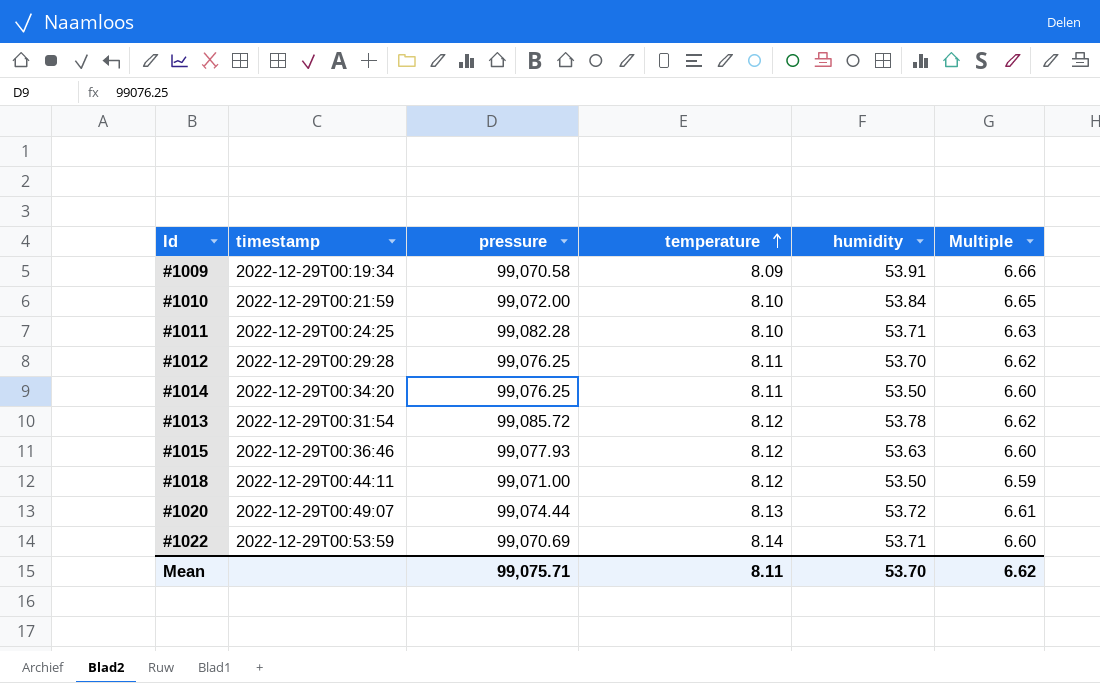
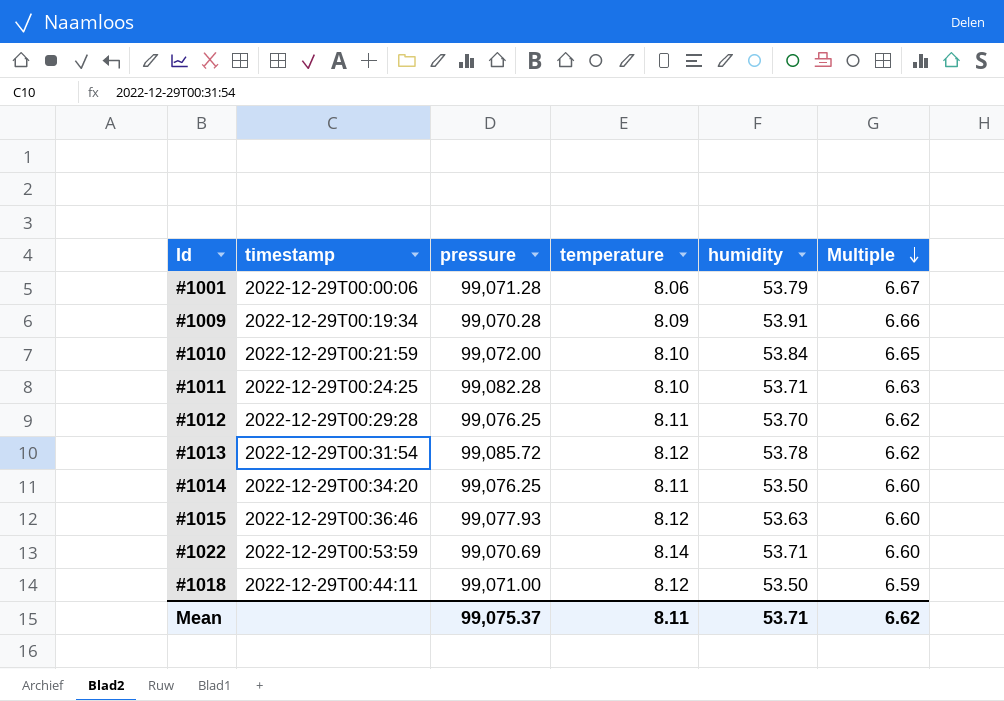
row order: temperature ascending -> Multiple descending
row #1020: 2022-12-29T00:49:07 | 99,074.44 | 8.13 | 53.72 | 6.61 -> none
row #1001: none -> 2022-12-29T00:00:06 | 99,071.28 | 8.06 | 53.79 | 6.67
#1009 | pressure: 99,070.58 -> 99,070.28
Mean | pressure: 99,075.71 -> 99,075.37
Mean | humidity: 53.70 -> 53.71

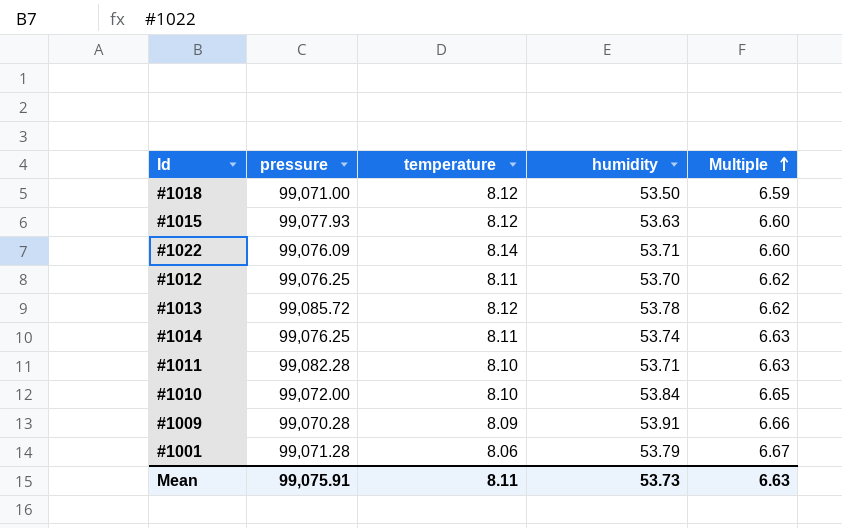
row order: Multiple descending -> Multiple ascending
column timestamp | position: 2 -> none
#1022 | pressure: 99,070.69 -> 99,076.09
#1014 | humidity: 53.50 -> 53.74
#1014 | Multiple: 6.60 -> 6.63
Mean | pressure: 99,075.37 -> 99,075.91
Mean | humidity: 53.71 -> 53.73
Mean | Multiple: 6.62 -> 6.63

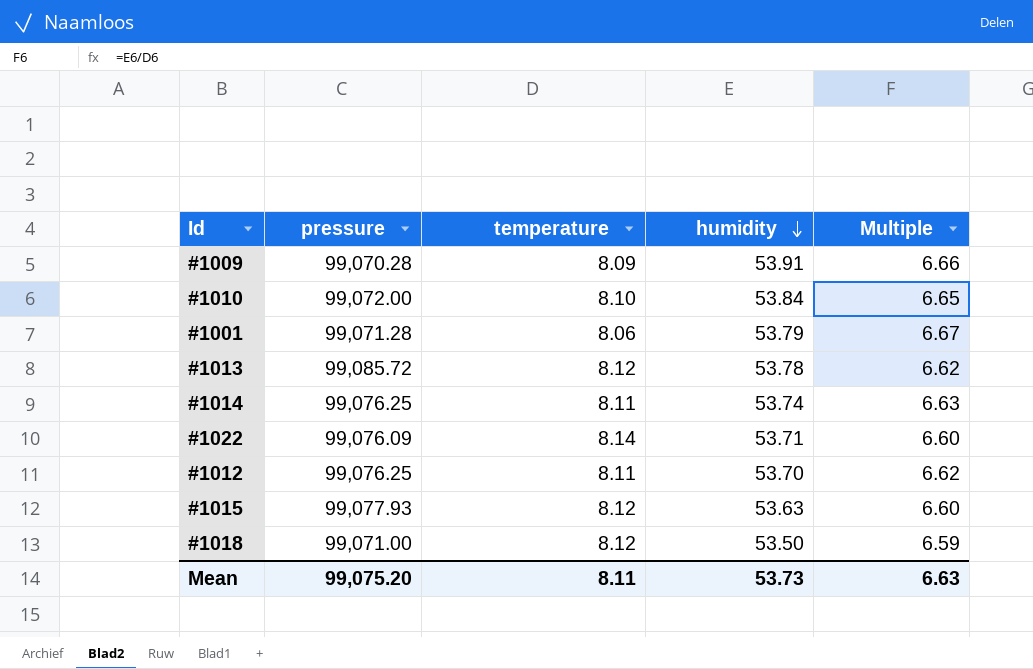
row order: Multiple ascending -> humidity descending
row #1011: 99,082.28 | 8.10 | 53.71 | 6.63 -> none
Mean | pressure: 99,075.91 -> 99,075.20

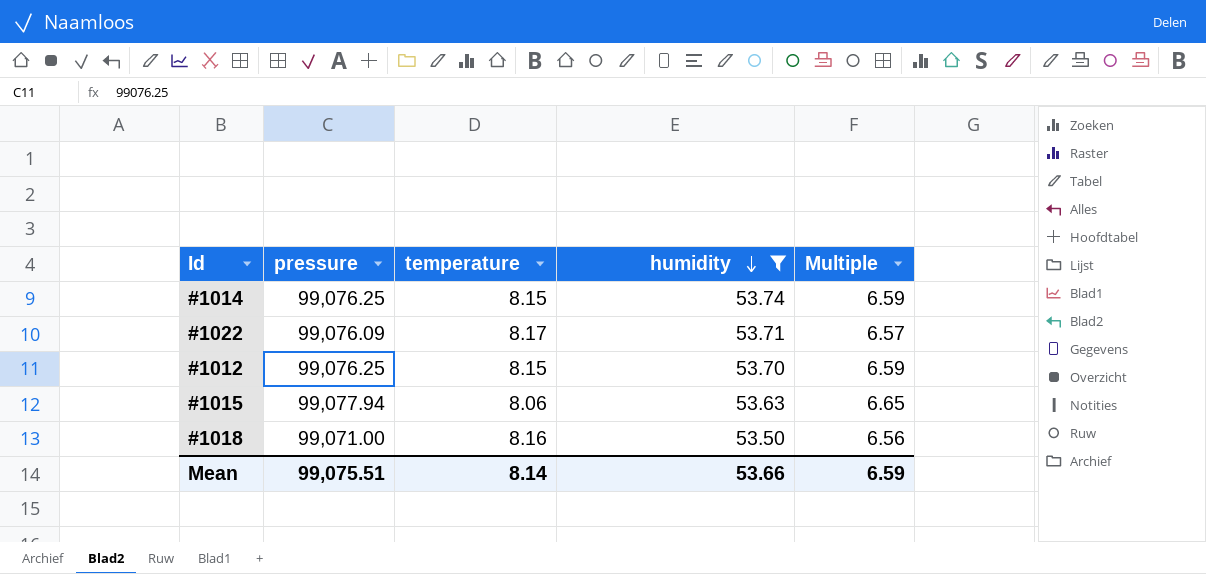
filter: none -> humidity <= 53.74
#1014 | temperature: 8.11 -> 8.15
#1014 | Multiple: 6.63 -> 6.59
#1022 | temperature: 8.14 -> 8.17
#1022 | Multiple: 6.60 -> 6.57
#1012 | temperature: 8.11 -> 8.15
#1012 | Multiple: 6.62 -> 6.59
#1015 | pressure: 99,077.93 -> 99,077.94
#1015 | temperature: 8.12 -> 8.06
#1015 | Multiple: 6.60 -> 6.65
#1018 | temperature: 8.12 -> 8.16
#1018 | Multiple: 6.59 -> 6.56
Mean | pressure: 99,075.20 -> 99,075.51
Mean | temperature: 8.11 -> 8.14
Mean | humidity: 53.73 -> 53.66
Mean | Multiple: 6.63 -> 6.59

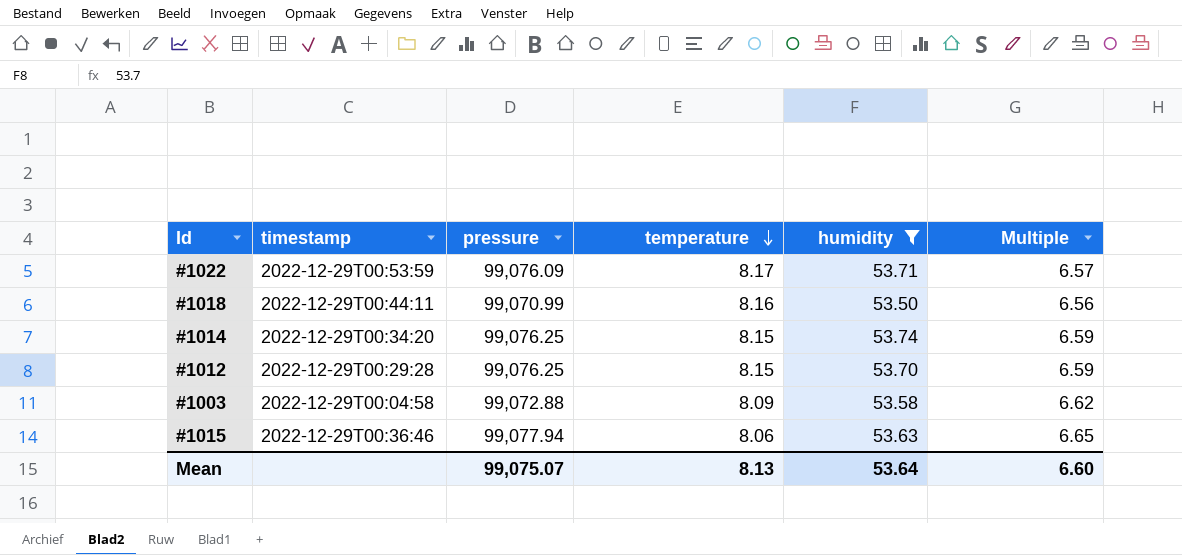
row order: humidity descending -> temperature descending
column timestamp | position: none -> 2
#1018 | pressure: 99,071.00 -> 99,070.99
row #1003: none -> 2022-12-29T00:04:58 | 99,072.88 | 8.09 | 53.58 | 6.62
Mean | pressure: 99,075.51 -> 99,075.07
Mean | temperature: 8.14 -> 8.13
Mean | humidity: 53.66 -> 53.64
Mean | Multiple: 6.59 -> 6.60

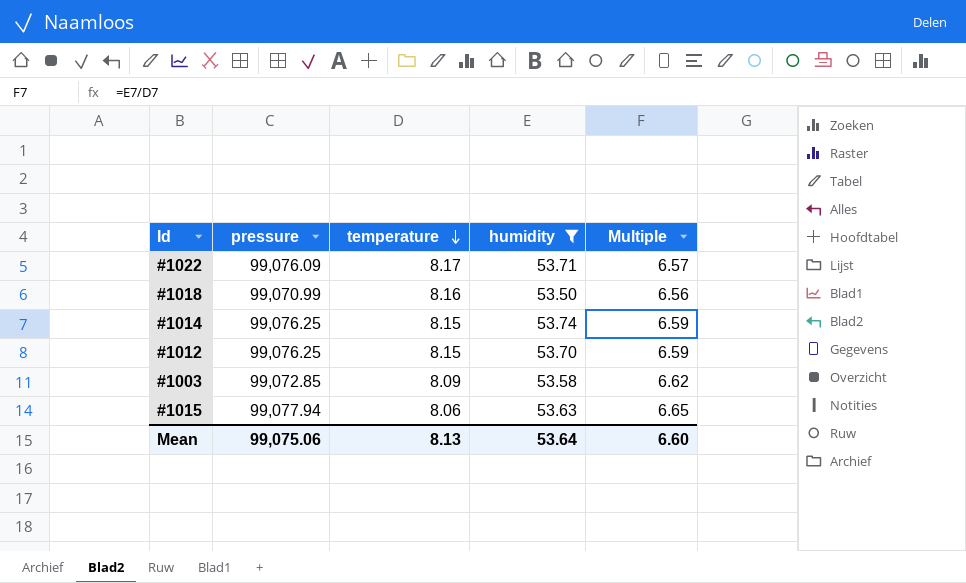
column timestamp | position: 2 -> none
#1003 | pressure: 99,072.88 -> 99,072.85
Mean | pressure: 99,075.07 -> 99,075.06

